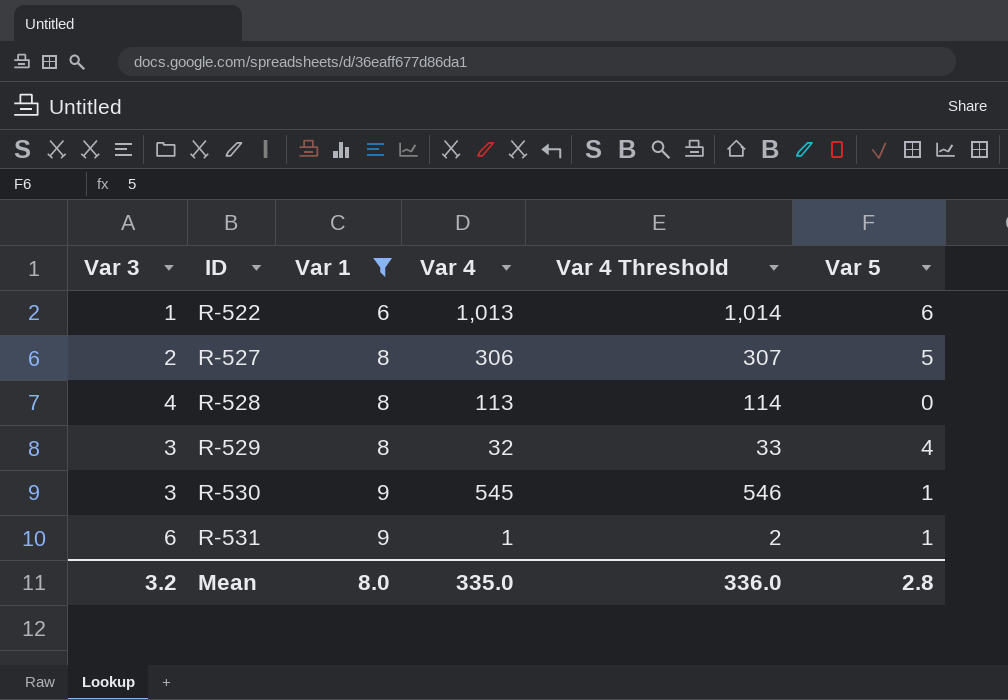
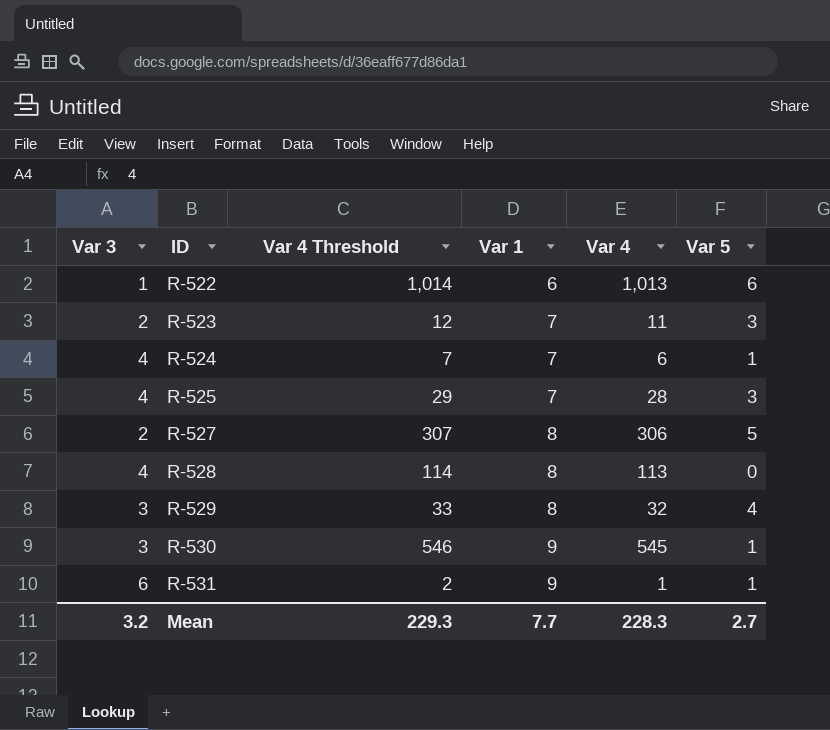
filter: Var 1 != 7 -> none
column Var 4 Threshold | position: 5 -> 3
Mean | Var 4 Threshold: 336.0 -> 229.3
Mean | Var 1: 8.0 -> 7.7
Mean | Var 4: 335.0 -> 228.3
Mean | Var 5: 2.8 -> 2.7

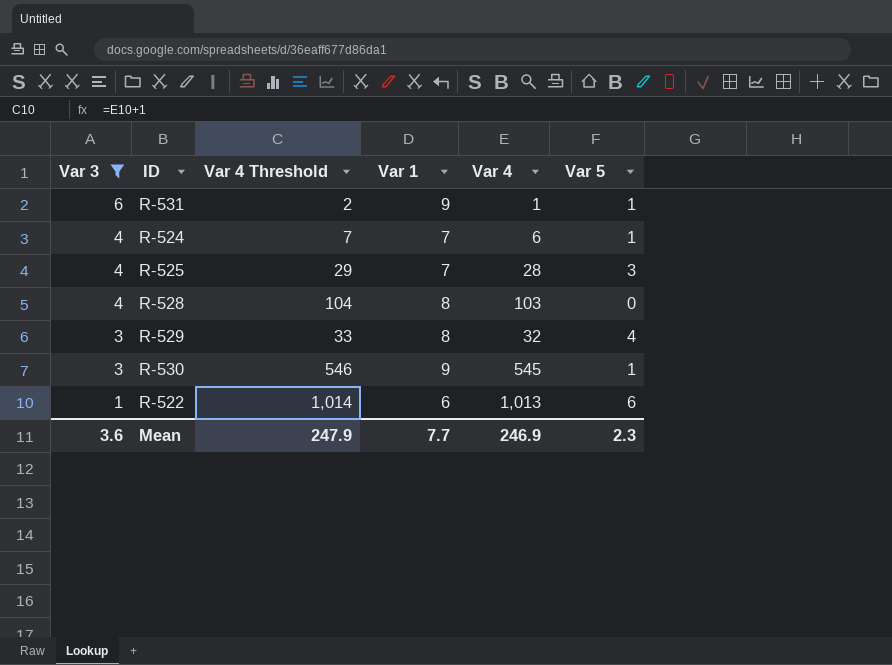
filter: none -> Var 3 != 2
row order: ID ascending -> Var 3 descending
R-528 | Var 4 Threshold: 114 -> 104
R-528 | Var 4: 113 -> 103
Mean | Var 3: 3.2 -> 3.6
Mean | Var 4 Threshold: 229.3 -> 247.9
Mean | Var 4: 228.3 -> 246.9
Mean | Var 5: 2.7 -> 2.3

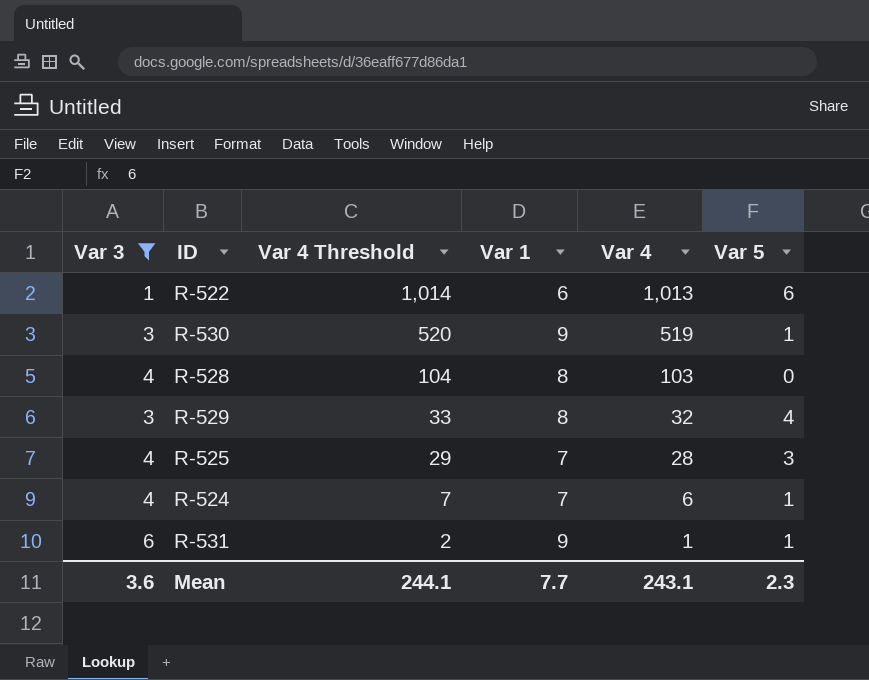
row order: Var 3 descending -> Var 4 Threshold descending
R-530 | Var 4 Threshold: 546 -> 520
R-530 | Var 4: 545 -> 519
Mean | Var 4 Threshold: 247.9 -> 244.1
Mean | Var 4: 246.9 -> 243.1

